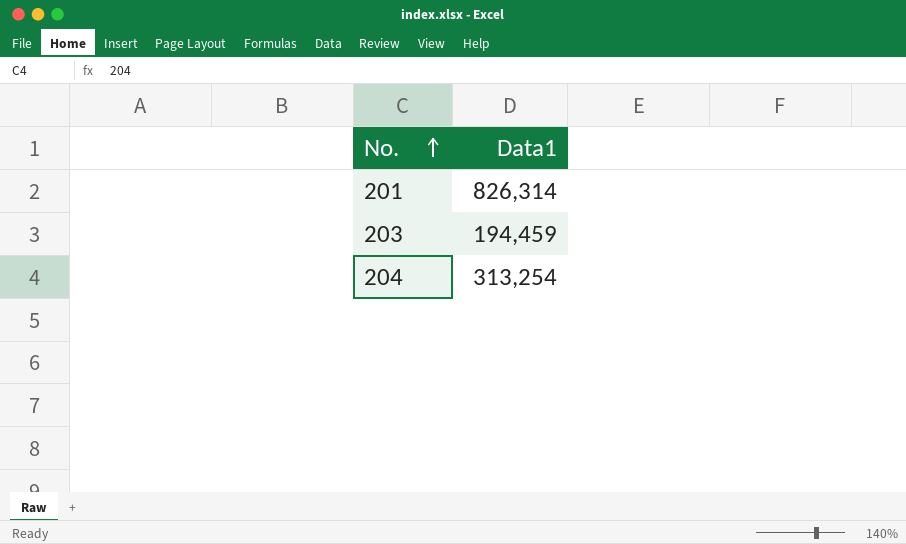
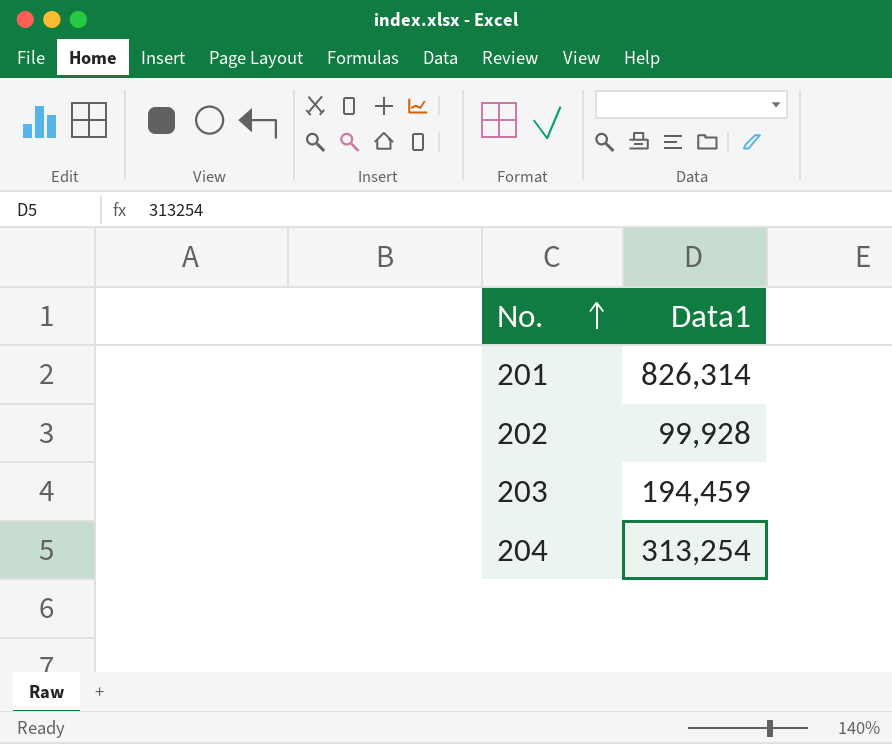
row 202: none -> 99,928

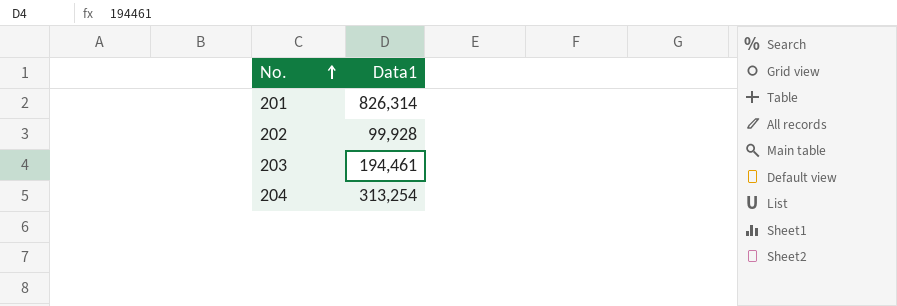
203 | Data1: 194,459 -> 194,461

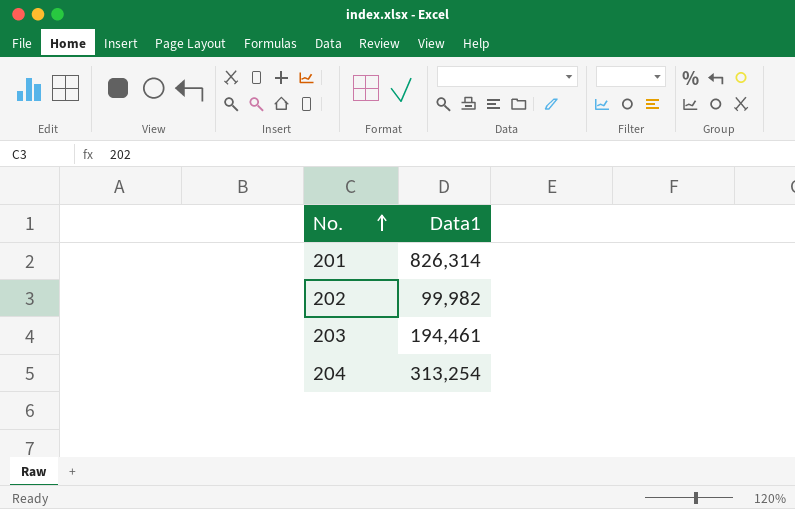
202 | Data1: 99,928 -> 99,982

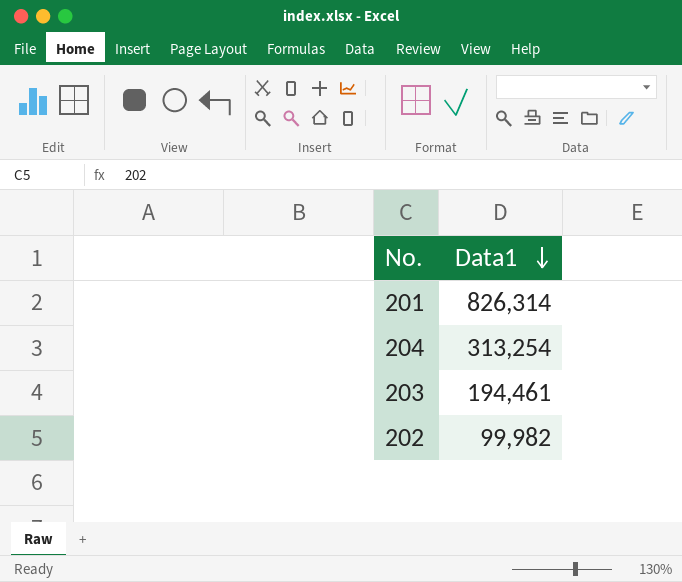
row order: No. ascending -> Data1 descending

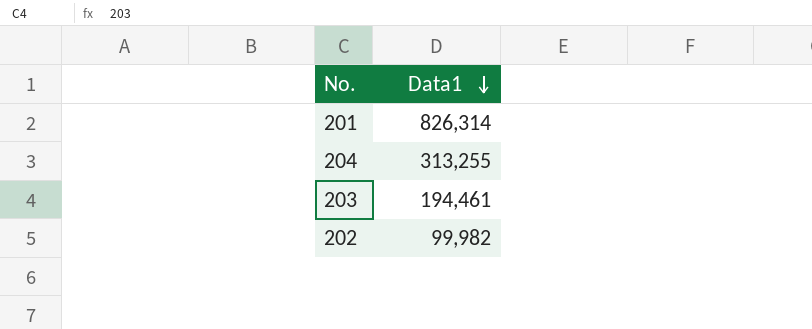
204 | Data1: 313,254 -> 313,255

